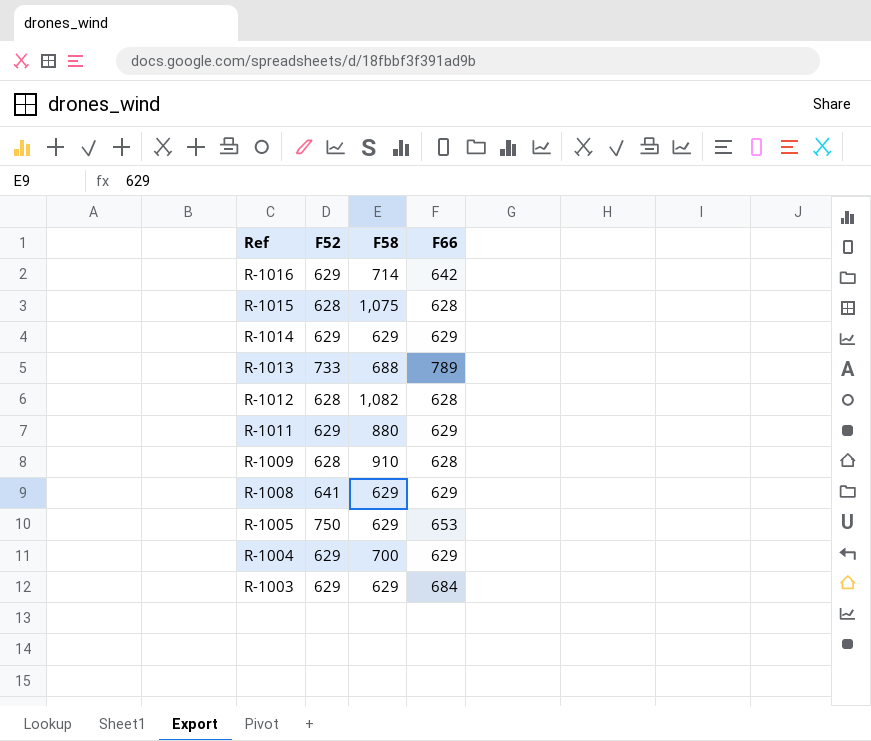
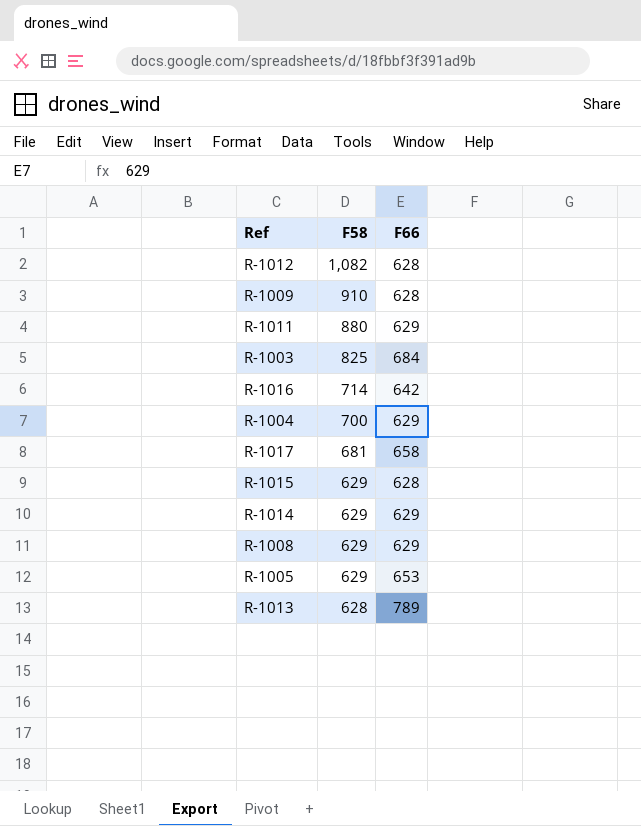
row order: Ref descending -> F58 descending
column F52 | position: 2 -> none
R-1003 | F58: 629 -> 825
row R-1017: none -> 681 | 658
R-1015 | F58: 1,075 -> 629
R-1013 | F58: 688 -> 628

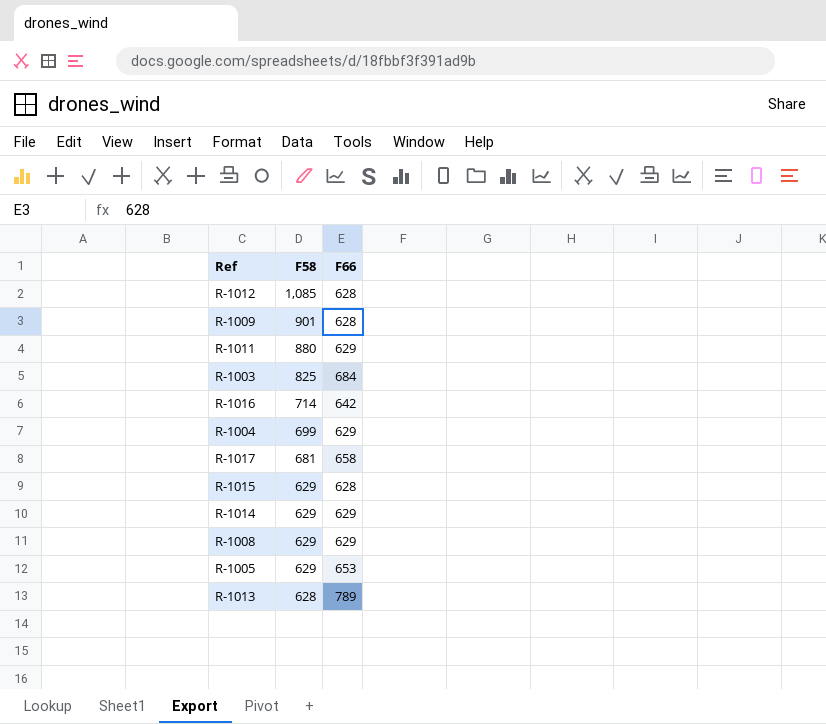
R-1012 | F58: 1,082 -> 1,085
R-1009 | F58: 910 -> 901
R-1004 | F58: 700 -> 699

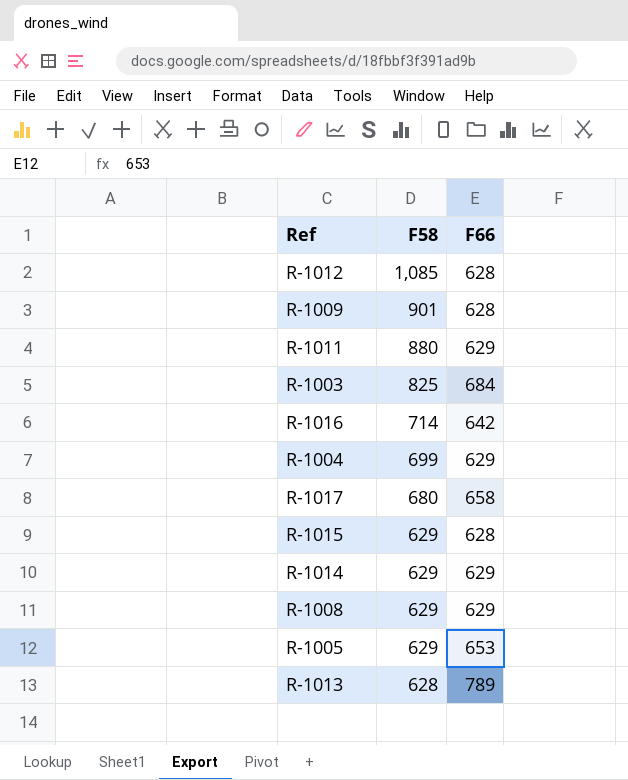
R-1017 | F58: 681 -> 680

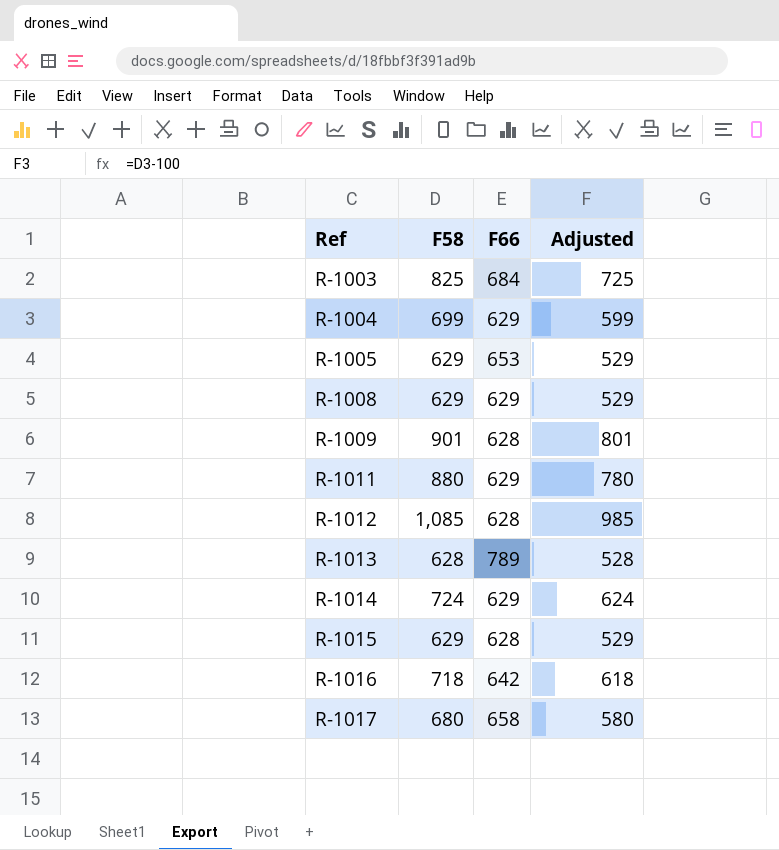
row order: F58 descending -> Ref ascending
column Adjusted | formula: none -> [F58] - 100
R-1014 | F58: 629 -> 724
R-1016 | F58: 714 -> 718

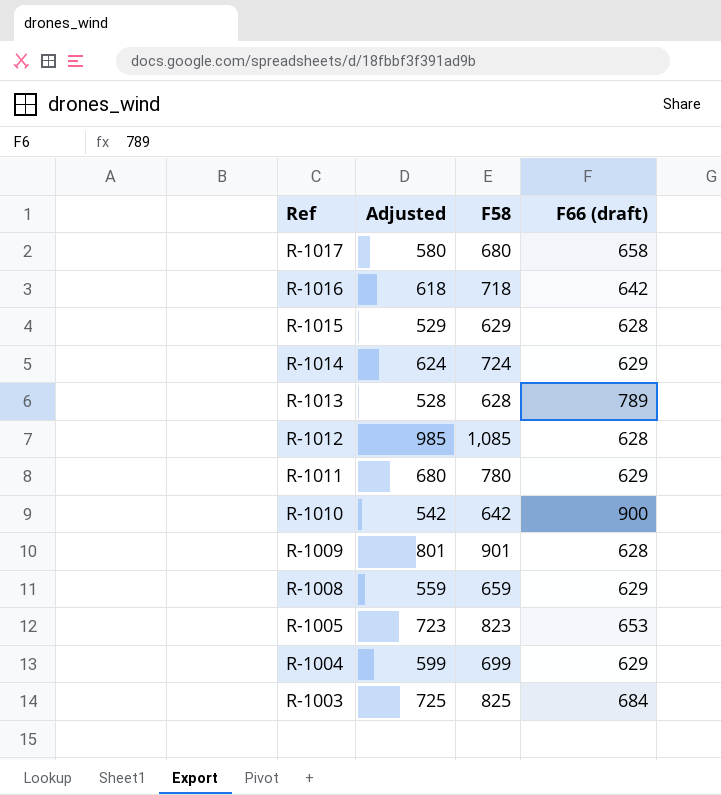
row order: Ref ascending -> Ref descending
column Adjusted | position: 4 -> 2
column name: F66 -> F66 (draft)
R-1011 | Adjusted: 780 -> 680
R-1011 | F58: 880 -> 780
row R-1010: none -> 542 | 642 | 900
R-1008 | Adjusted: 529 -> 559
R-1008 | F58: 629 -> 659
R-1005 | Adjusted: 529 -> 723
R-1005 | F58: 629 -> 823

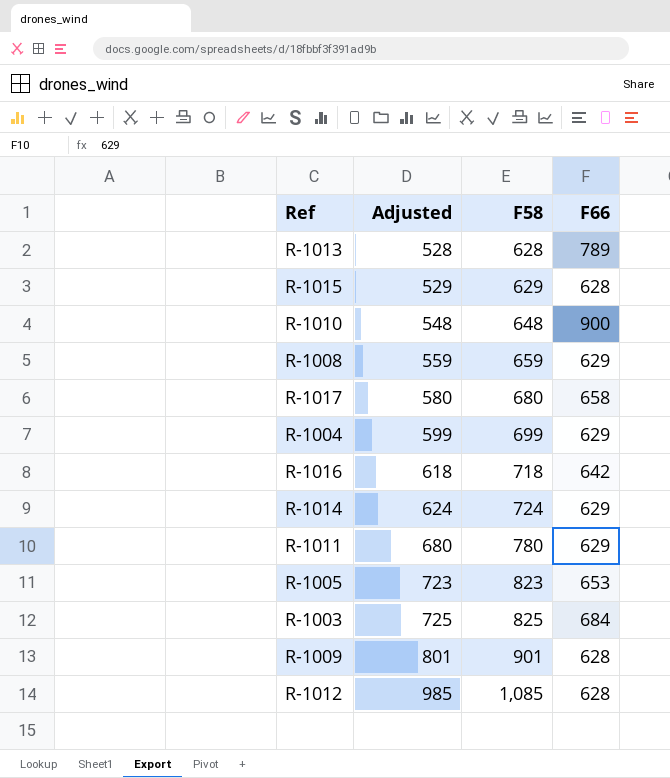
row order: Ref descending -> Adjusted ascending
column name: F66 (draft) -> F66
R-1010 | Adjusted: 542 -> 548
R-1010 | F58: 642 -> 648

